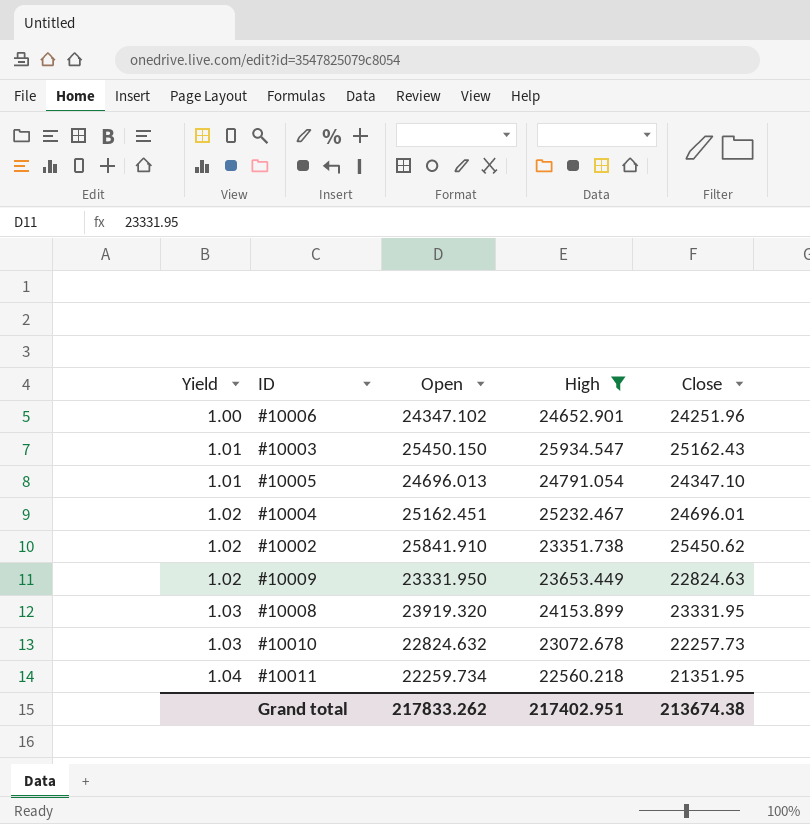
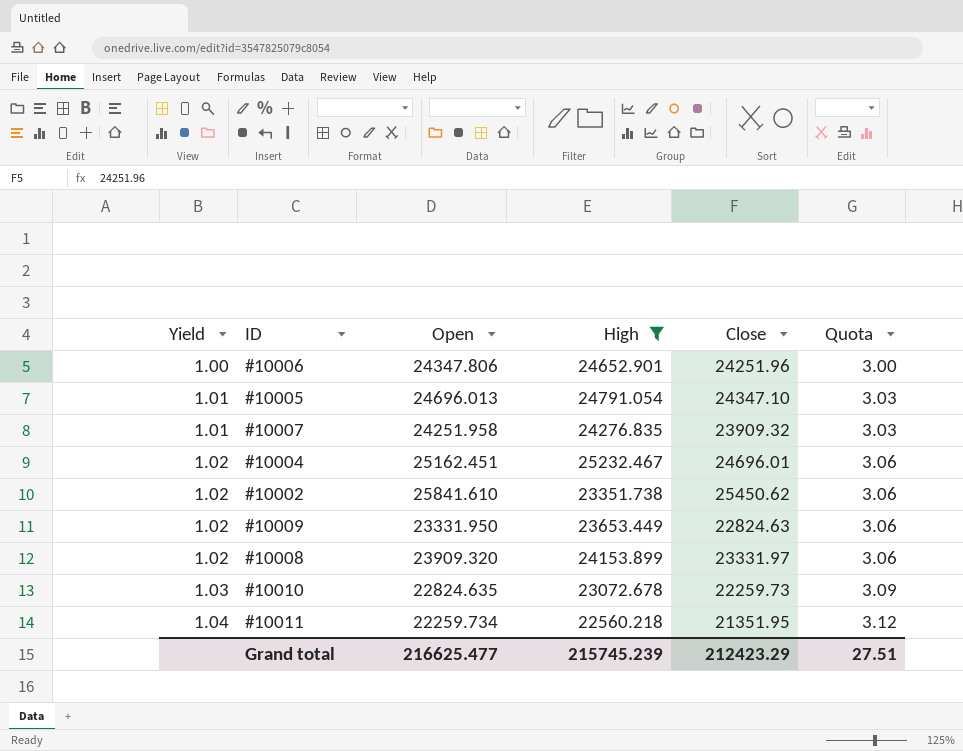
column Quota | formula: none -> [Yield] * 3
row #10003: 1.01 | 25450.150 | 25934.547 | 25162.43 -> none
#10006 | Open: 24347.102 -> 24347.806
row #10007: none -> 1.01 | 24251.958 | 24276.835 | 23909.32 | 3.03
#10002 | Open: 25841.910 -> 25841.610
#10008 | Yield: 1.03 -> 1.02
#10008 | Open: 23919.320 -> 23909.320
#10008 | Close: 23331.95 -> 23331.97
#10010 | Open: 22824.632 -> 22824.635
#10010 | Close: 22257.73 -> 22259.73
Grand total | Open: 217833.262 -> 216625.477
Grand total | High: 217402.951 -> 215745.239
Grand total | Close: 213674.38 -> 212423.29

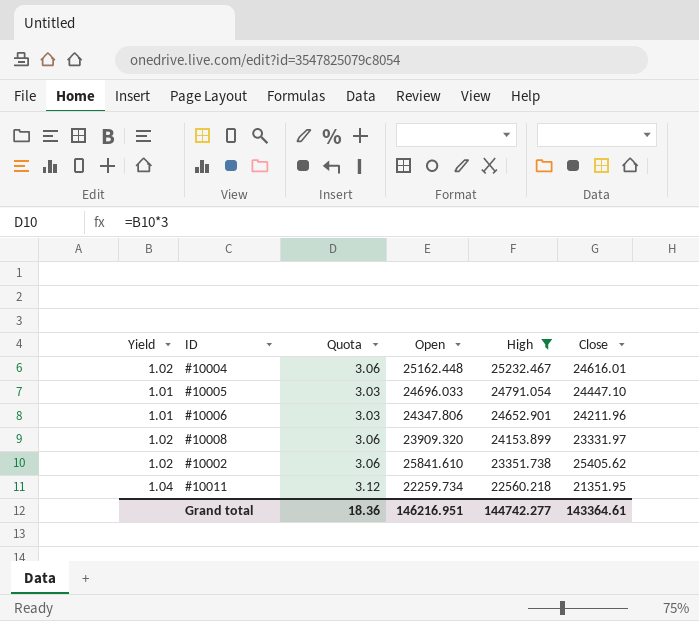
row order: Yield ascending -> High descending
column Quota | position: 6 -> 3
row #10007: 1.01 | 24251.958 | 24276.835 | 23909.32 | 3.03 -> none
row #10009: 1.02 | 23331.950 | 23653.449 | 22824.63 | 3.06 -> none
row #10010: 1.03 | 22824.635 | 23072.678 | 22259.73 | 3.09 -> none
#10004 | Open: 25162.451 -> 25162.448
#10004 | Close: 24696.01 -> 24616.01
#10005 | Open: 24696.013 -> 24696.033
#10005 | Close: 24347.10 -> 24447.10
#10006 | Yield: 1.00 -> 1.01
#10006 | Quota: 3.00 -> 3.03
#10006 | Close: 24251.96 -> 24211.96
#10002 | Close: 25450.62 -> 25405.62
Grand total | Quota: 27.51 -> 18.36
Grand total | Open: 216625.477 -> 146216.951
Grand total | High: 215745.239 -> 144742.277
Grand total | Close: 212423.29 -> 143364.61

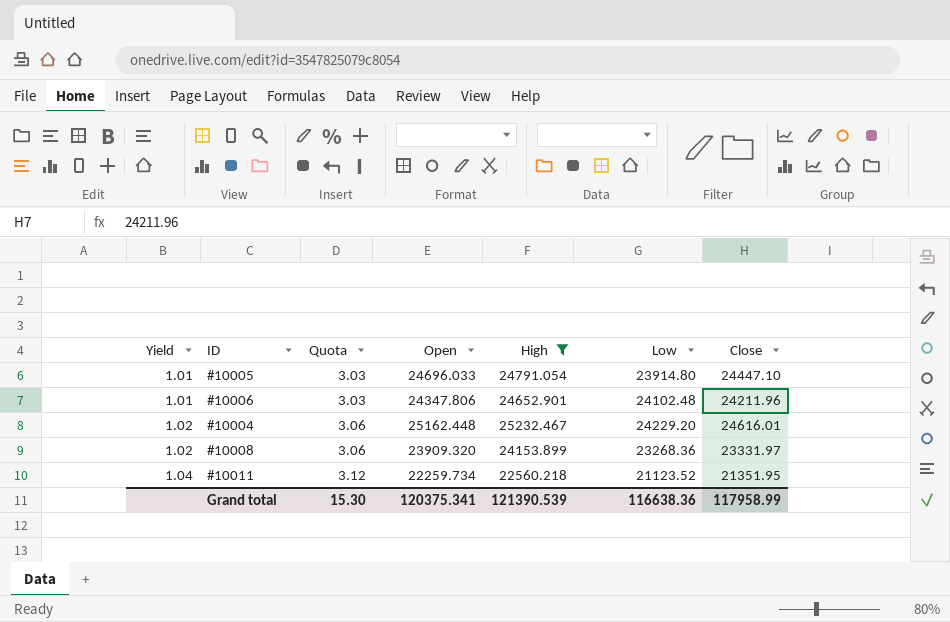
row order: High descending -> Yield ascending
column Low | position: none -> 6
row #10002: 1.02 | 3.06 | 25841.610 | 23351.738 | 25405.62 -> none
Grand total | Quota: 18.36 -> 15.30
Grand total | Open: 146216.951 -> 120375.341
Grand total | High: 144742.277 -> 121390.539
Grand total | Close: 143364.61 -> 117958.99

